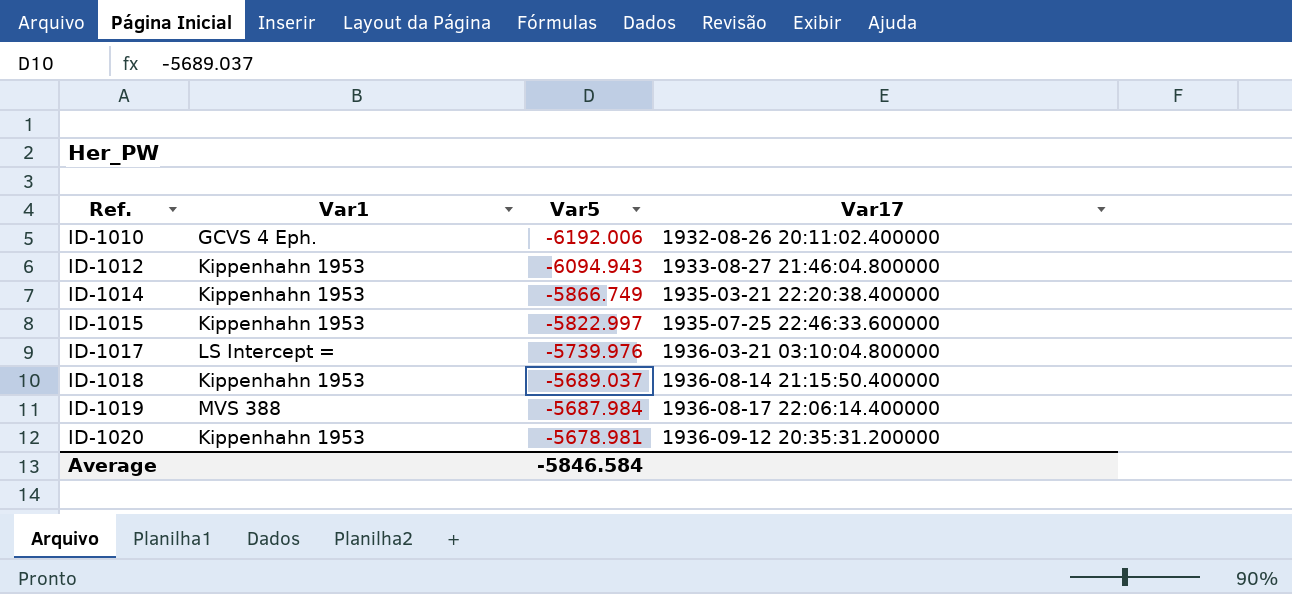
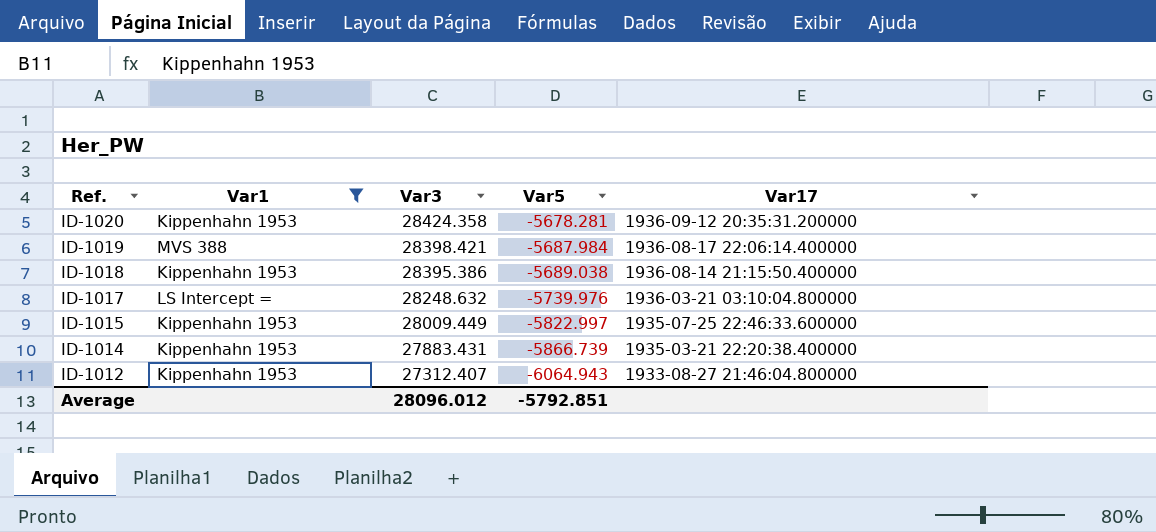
filter: none -> Var1 != GCVS 4 Eph.
row order: Ref. ascending -> Ref. descending
column Var3 | position: none -> 3
ID-1020 | Var5: -5678.981 -> -5678.281
ID-1018 | Var5: -5689.037 -> -5689.038
ID-1014 | Var5: -5866.749 -> -5866.739
ID-1012 | Var5: -6094.943 -> -6064.943
Average | Var5: -5846.584 -> -5792.851

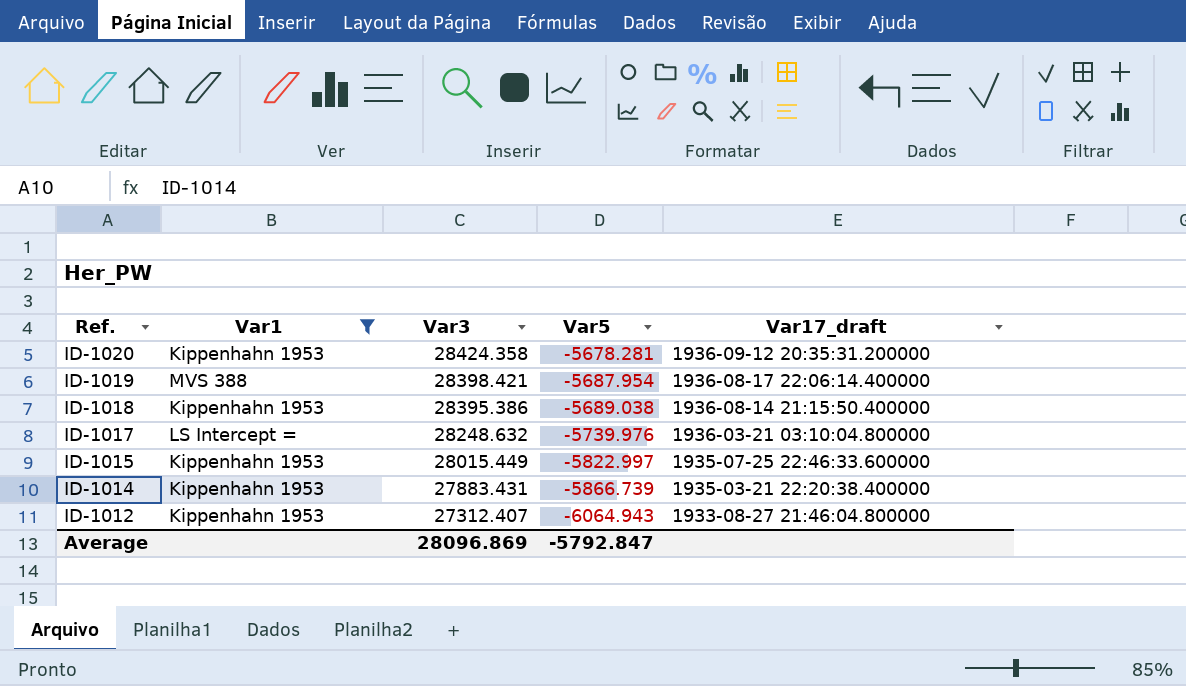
column name: Var17 -> Var17_draft
ID-1019 | Var5: -5687.984 -> -5687.954
ID-1015 | Var3: 28009.449 -> 28015.449
Average | Var3: 28096.012 -> 28096.869
Average | Var5: -5792.851 -> -5792.847

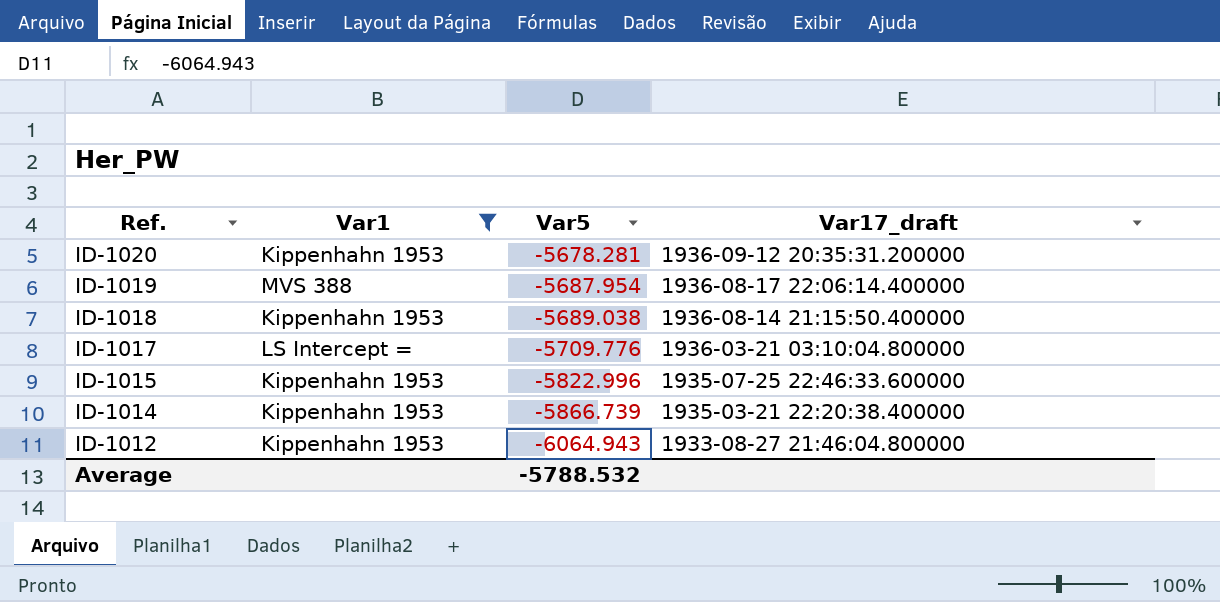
column Var3 | position: 3 -> none
ID-1017 | Var5: -5739.976 -> -5709.776
ID-1015 | Var5: -5822.997 -> -5822.996
Average | Var5: -5792.847 -> -5788.532

